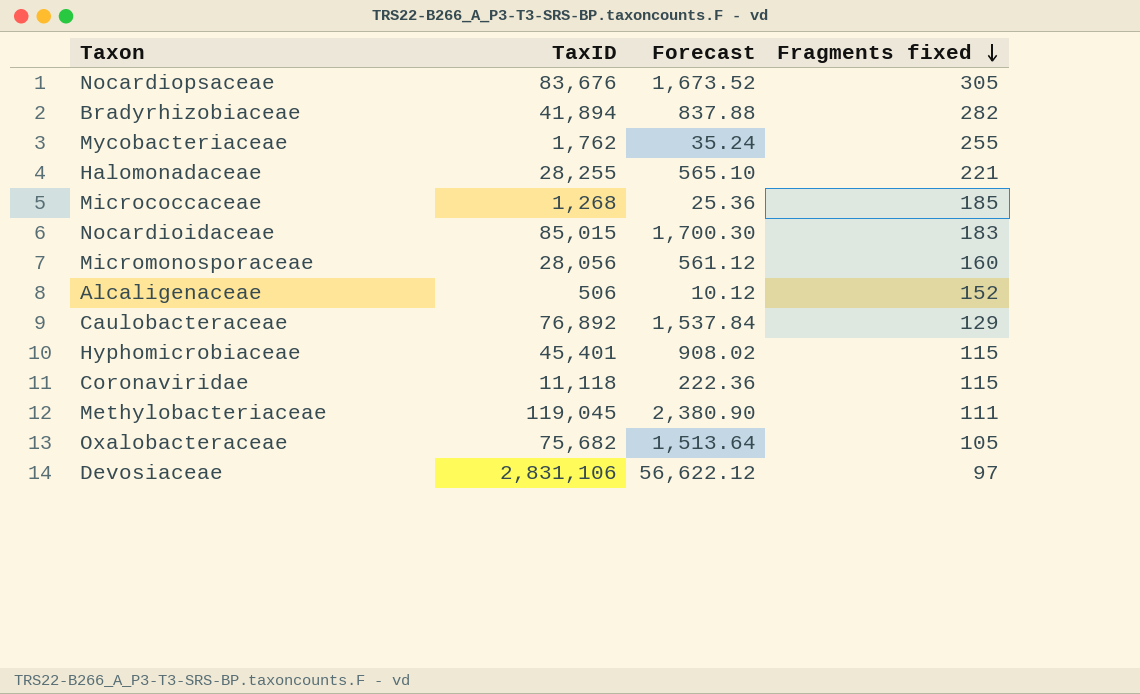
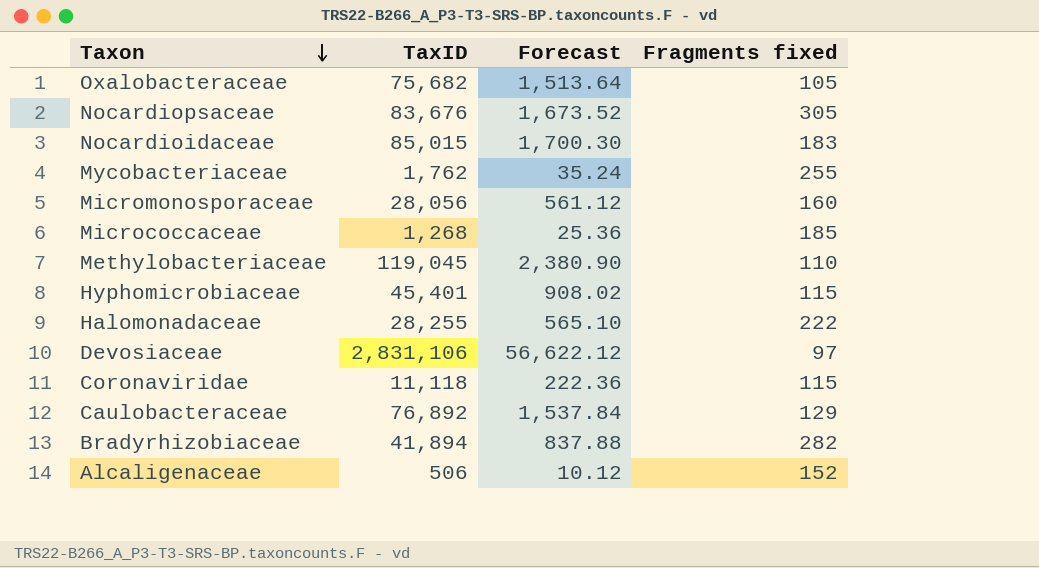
row order: Fragments fixed descending -> Taxon descending
Methylobacteriaceae | Fragments fixed: 111 -> 110
Halomonadaceae | Fragments fixed: 221 -> 222

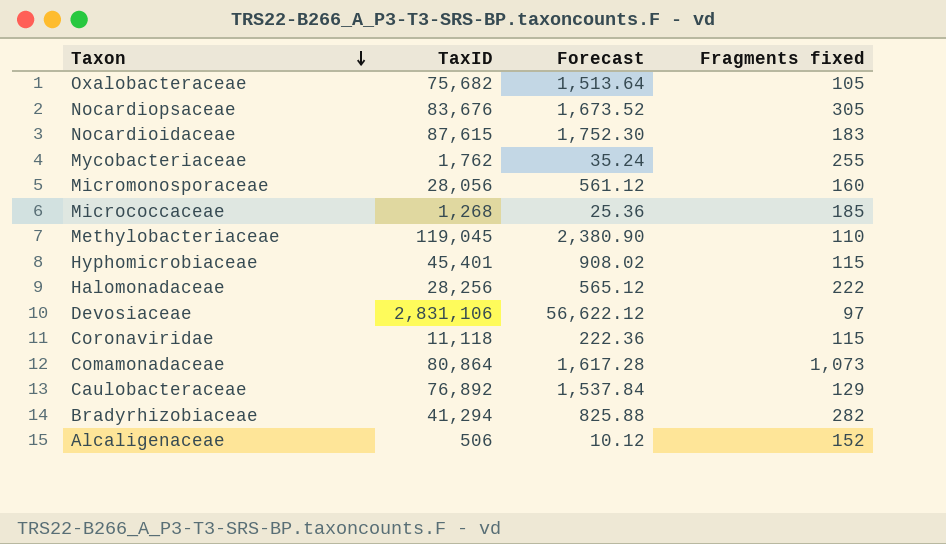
Nocardioidaceae | TaxID: 85,015 -> 87,615
Nocardioidaceae | Forecast: 1,700.30 -> 1,752.30
Halomonadaceae | TaxID: 28,255 -> 28,256
Halomonadaceae | Forecast: 565.10 -> 565.12
row Comamonadaceae: none -> 80,864 | 1,617.28 | 1,073
Bradyrhizobiaceae | TaxID: 41,894 -> 41,294
Bradyrhizobiaceae | Forecast: 837.88 -> 825.88

